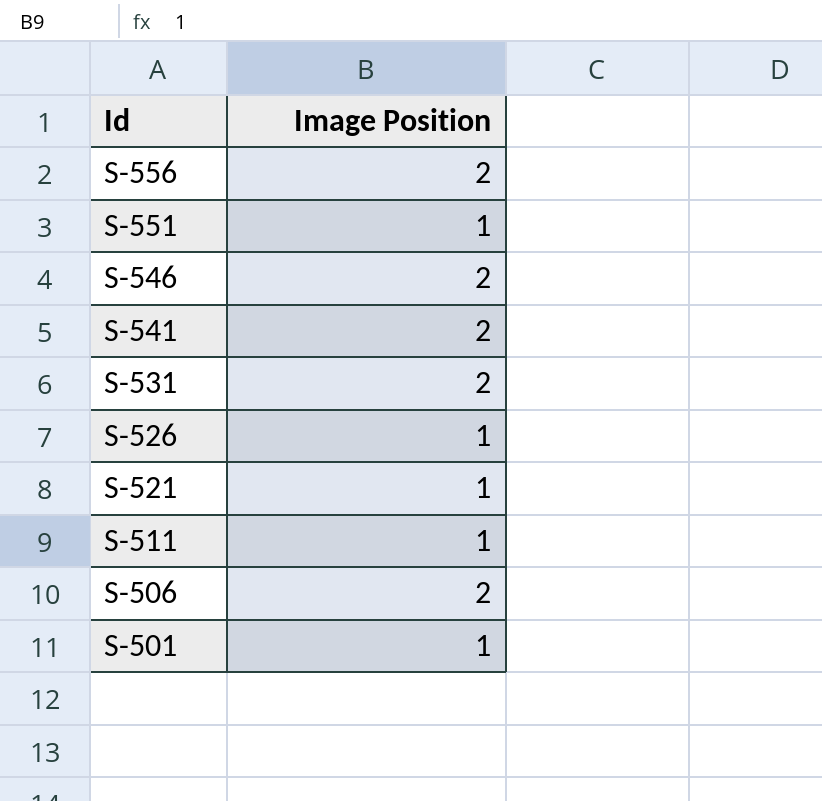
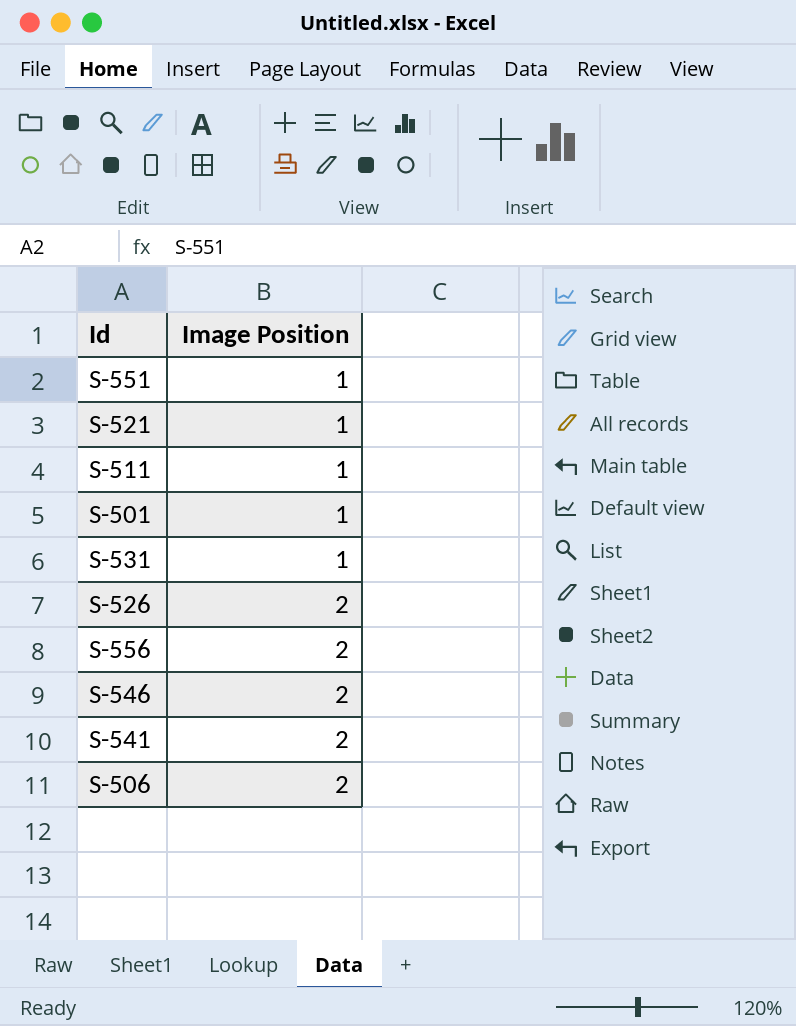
row order: Id descending -> Image Position ascending
S-531 | Image Position: 2 -> 1
S-526 | Image Position: 1 -> 2

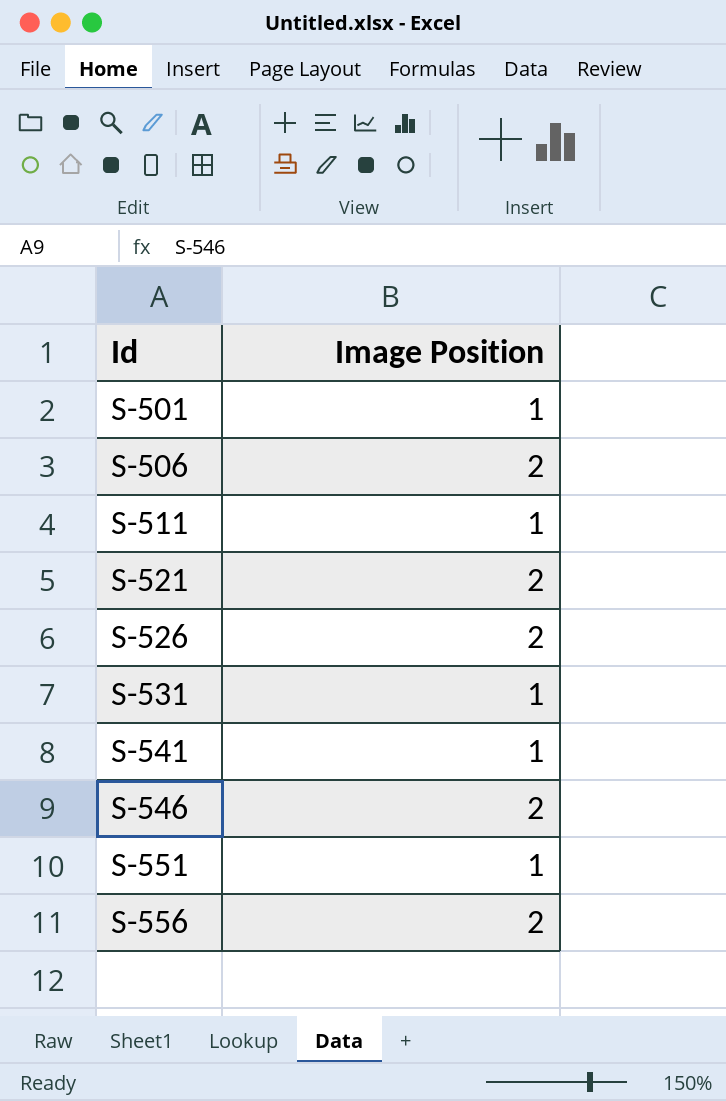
row order: Image Position ascending -> Id ascending
S-521 | Image Position: 1 -> 2
S-541 | Image Position: 2 -> 1

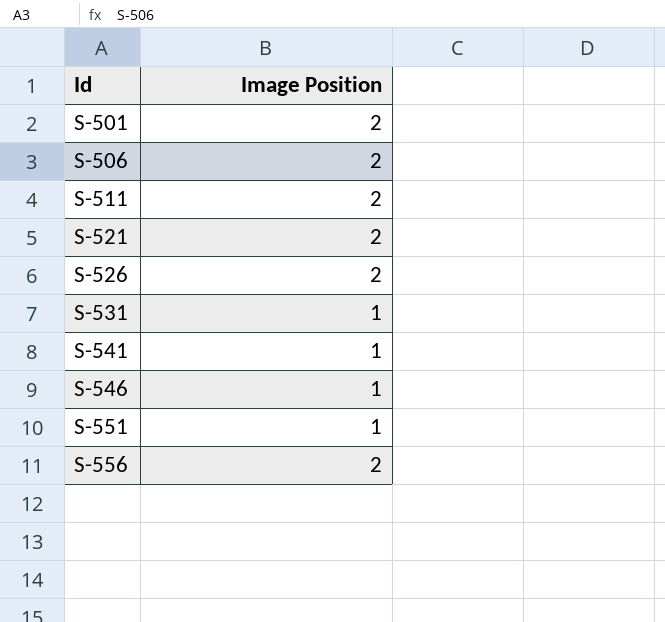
S-501 | Image Position: 1 -> 2
S-511 | Image Position: 1 -> 2
S-546 | Image Position: 2 -> 1

